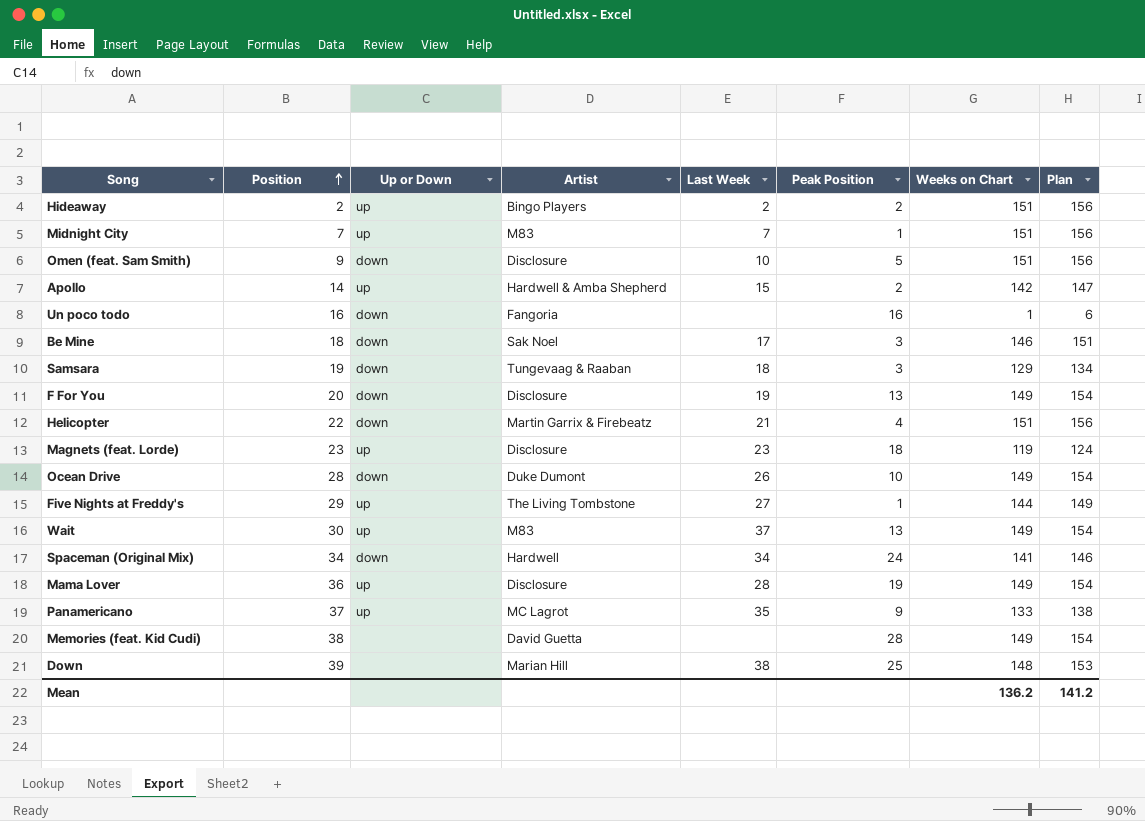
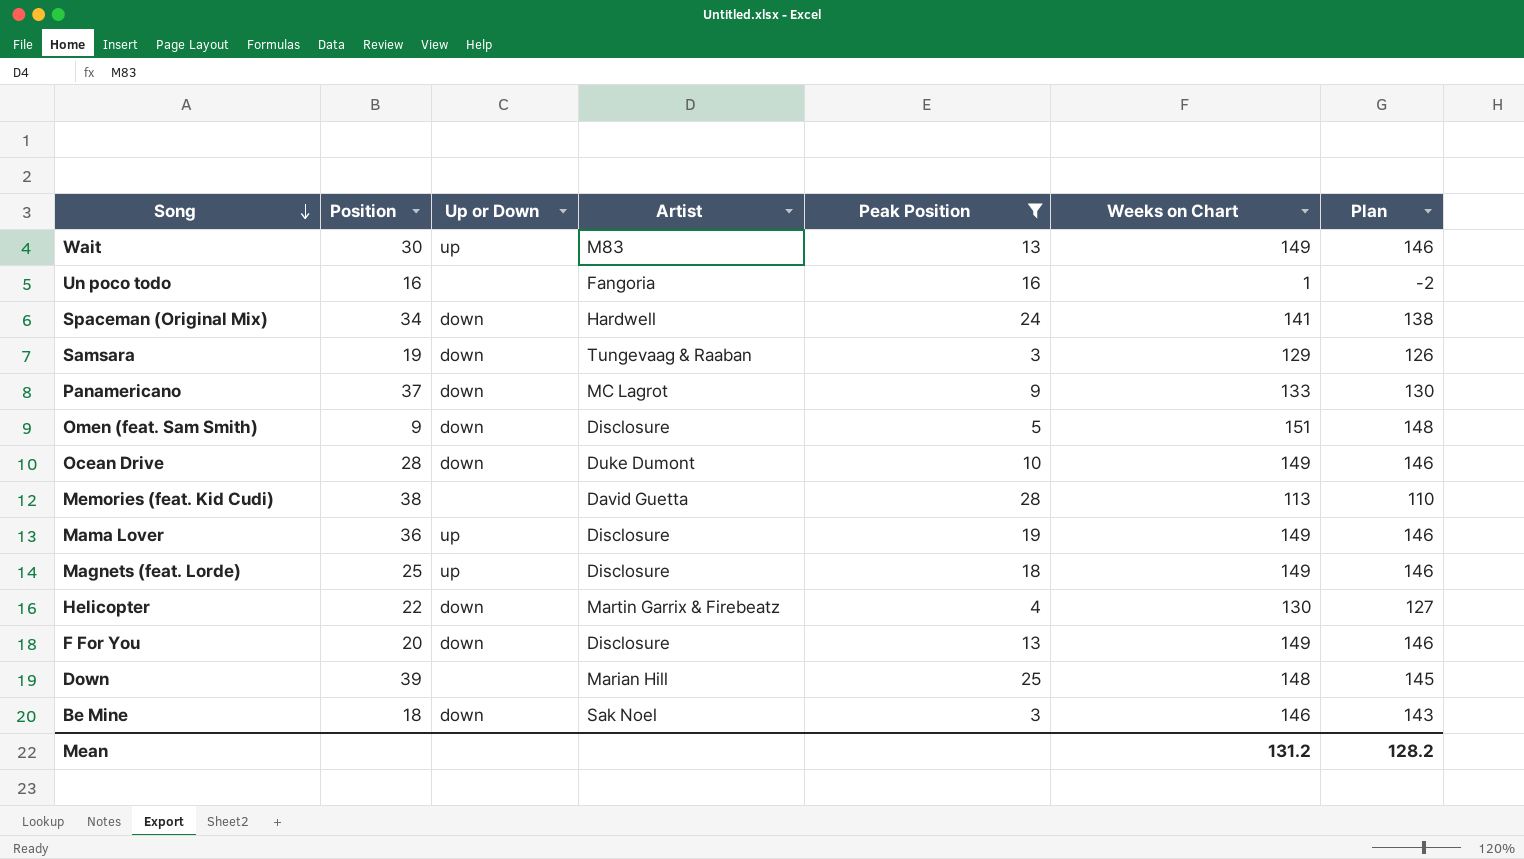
filter: none -> Peak Position >= 3
row order: Position ascending -> Song descending
column Last Week | position: 5 -> none
column Plan | formula: [Weeks on Chart] + 5 -> [Weeks on Chart] - 3
Un poco todo | Up or Down: down -> none
Panamericano | Up or Down: up -> down
Memories (feat. Kid Cudi) | Weeks on Chart: 149 -> 113
Magnets (feat. Lorde) | Position: 23 -> 25
Magnets (feat. Lorde) | Weeks on Chart: 119 -> 149
Helicopter | Weeks on Chart: 151 -> 130
Mean | Weeks on Chart: 136.2 -> 131.2
Mean | Plan: 141.2 -> 128.2

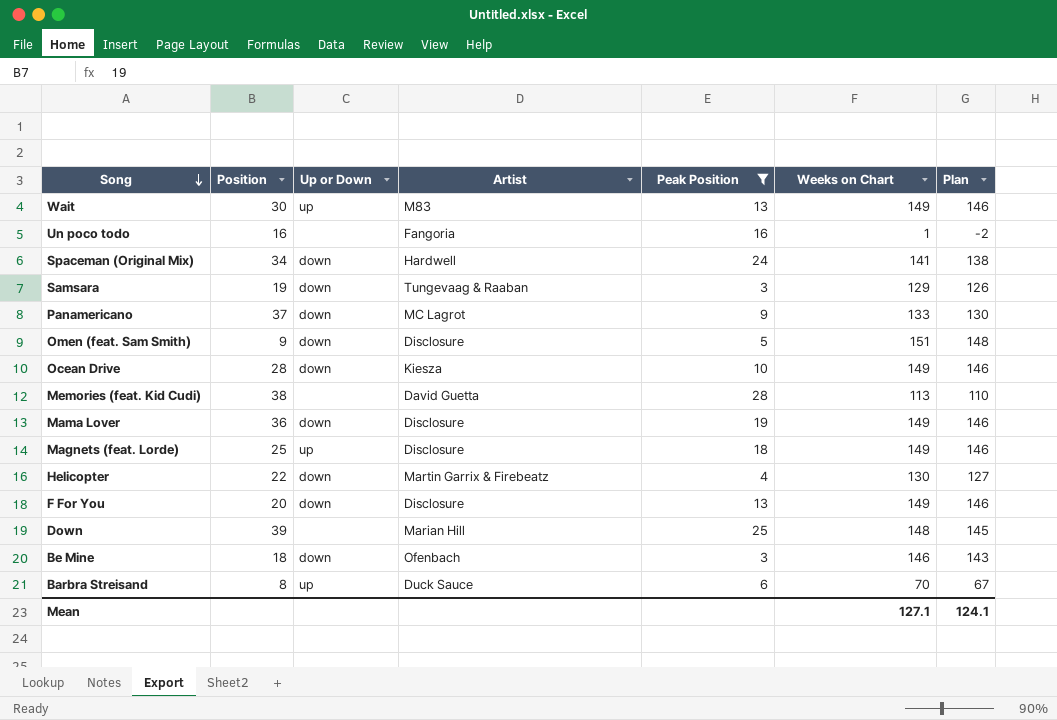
Ocean Drive | Artist: Duke Dumont -> Kiesza
Mama Lover | Up or Down: up -> down
Be Mine | Artist: Sak Noel -> Ofenbach
row Barbra Streisand: none -> 8 | up | Duck Sauce | 6 | 70 | 67
Mean | Weeks on Chart: 131.2 -> 127.1
Mean | Plan: 128.2 -> 124.1

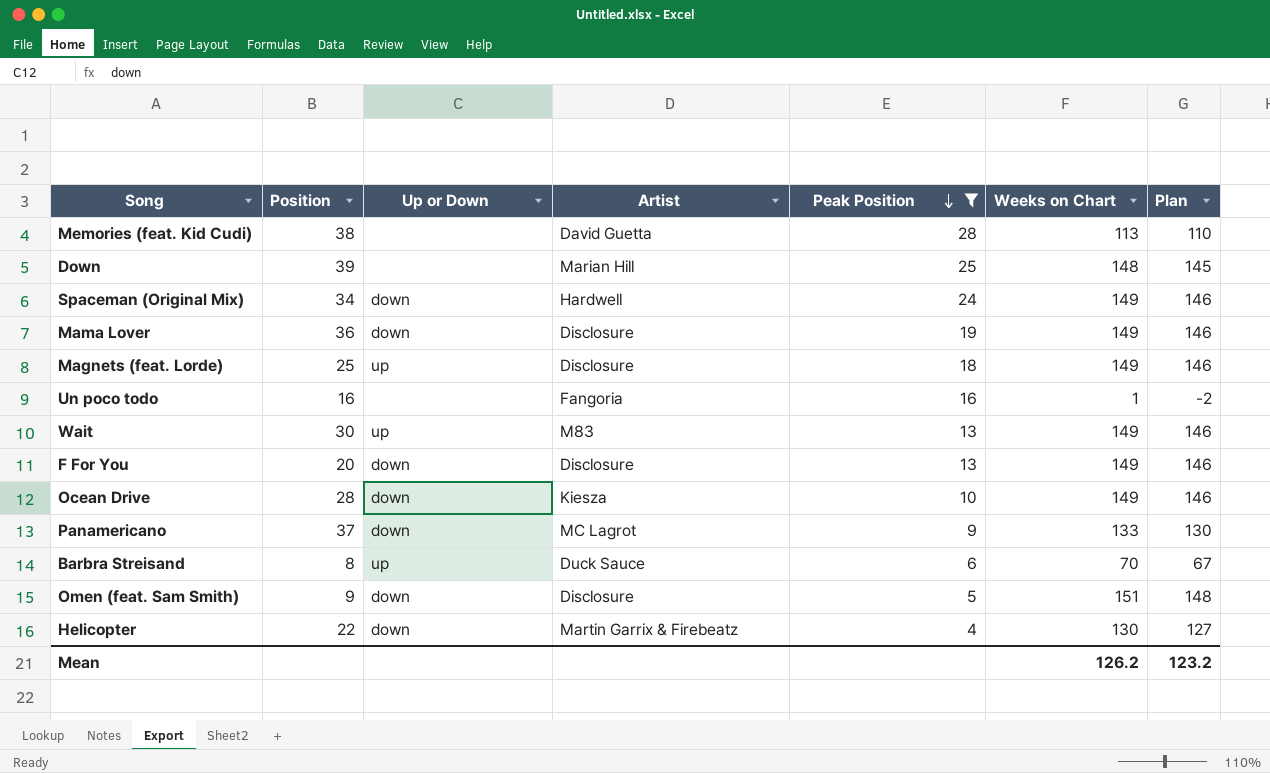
row order: Song descending -> Peak Position descending
row Samsara: 19 | down | Tungevaag & Raaban | 3 | 129 | 126 -> none
row Be Mine: 18 | down | Ofenbach | 3 | 146 | 143 -> none
Spaceman (Original Mix) | Weeks on Chart: 141 -> 149
Spaceman (Original Mix) | Plan: 138 -> 146
Mean | Weeks on Chart: 127.1 -> 126.2
Mean | Plan: 124.1 -> 123.2

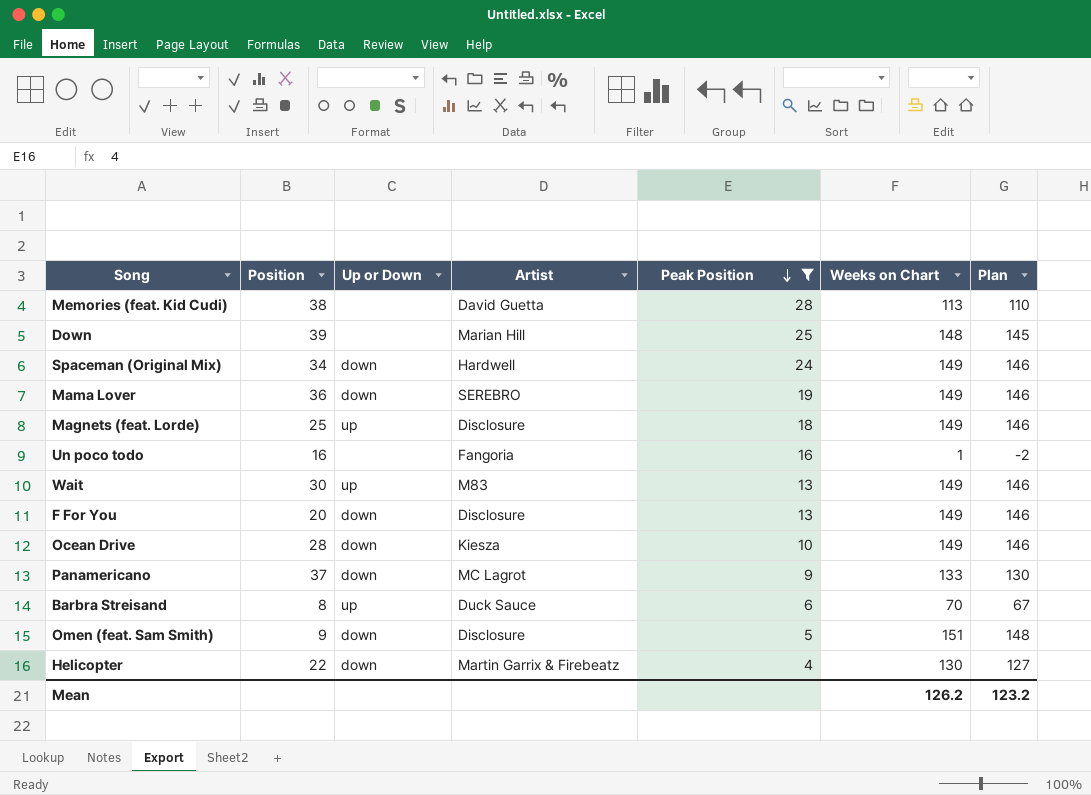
Mama Lover | Artist: Disclosure -> SEREBRO

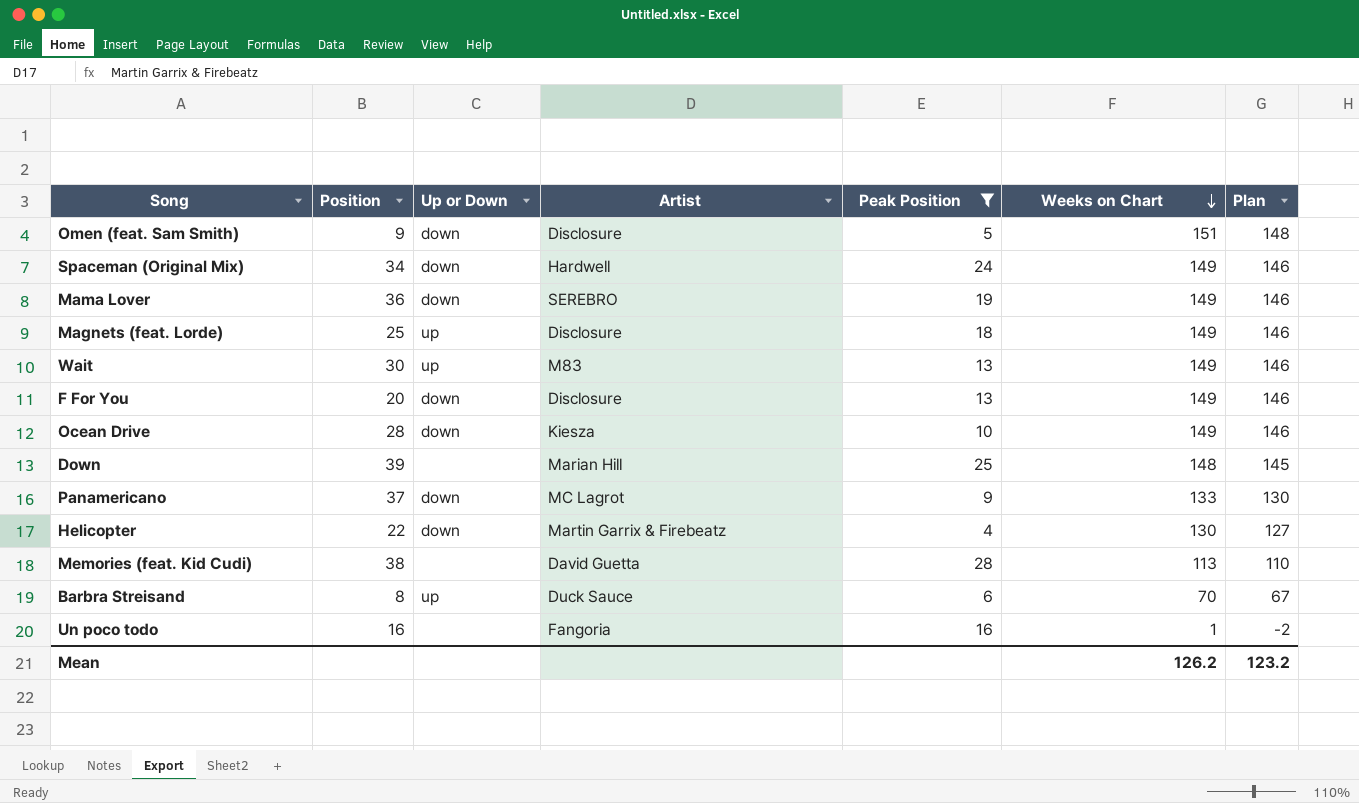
row order: Peak Position descending -> Weeks on Chart descending

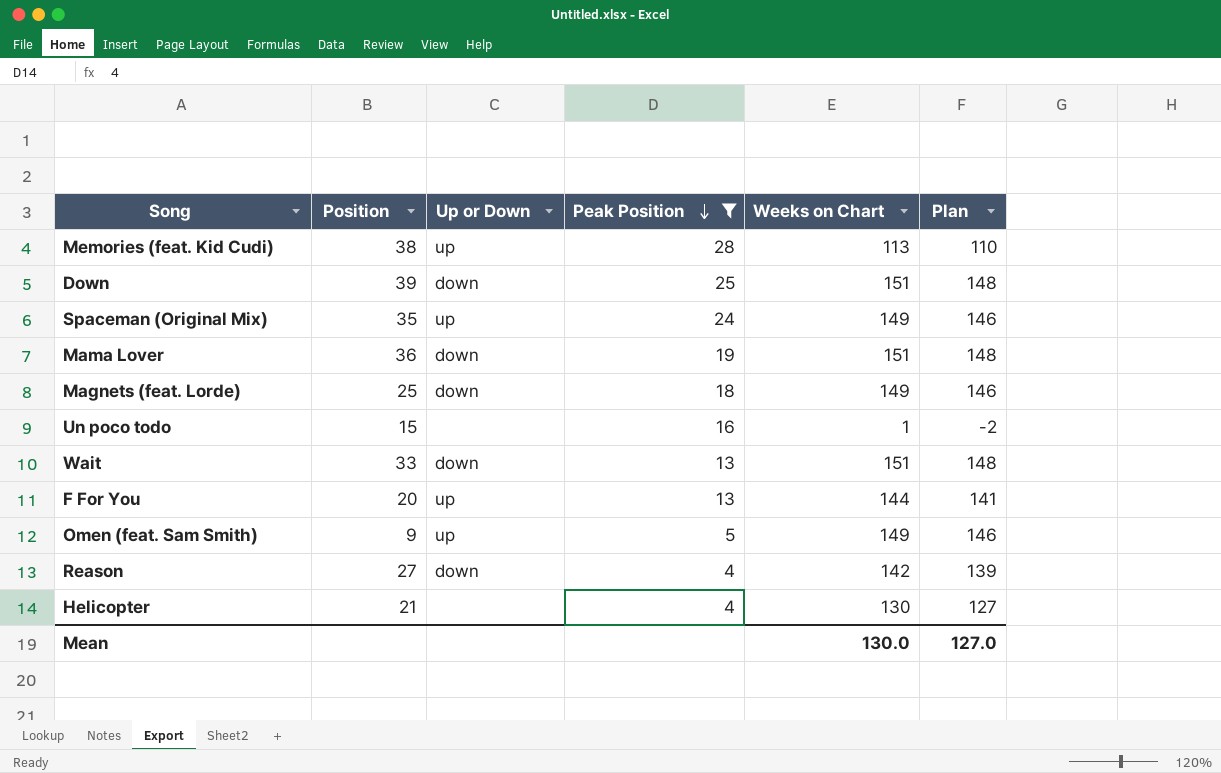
row order: Weeks on Chart descending -> Peak Position descending
column Artist | position: 4 -> none
row Ocean Drive: 28 | down | Kiesza | 10 | 149 | 146 -> none
row Panamericano: 37 | down | MC Lagrot | 9 | 133 | 130 -> none
row Barbra Streisand: 8 | up | Duck Sauce | 6 | 70 | 67 -> none
Memories (feat. Kid Cudi) | Up or Down: none -> up
Down | Up or Down: none -> down
Down | Weeks on Chart: 148 -> 151
Down | Plan: 145 -> 148
Spaceman (Original Mix) | Position: 34 -> 35
Spaceman (Original Mix) | Up or Down: down -> up
Mama Lover | Weeks on Chart: 149 -> 151
Mama Lover | Plan: 146 -> 148
Magnets (feat. Lorde) | Up or Down: up -> down
Un poco todo | Position: 16 -> 15
Wait | Position: 30 -> 33
Wait | Up or Down: up -> down
Wait | Weeks on Chart: 149 -> 151
Wait | Plan: 146 -> 148
F For You | Up or Down: down -> up
F For You | Weeks on Chart: 149 -> 144
F For You | Plan: 146 -> 141
Omen (feat. Sam Smith) | Up or Down: down -> up
Omen (feat. Sam Smith) | Weeks on Chart: 151 -> 149
Omen (feat. Sam Smith) | Plan: 148 -> 146
row Reason: none -> 27 | down | 4 | 142 | 139
Helicopter | Position: 22 -> 21
Helicopter | Up or Down: down -> none
Mean | Weeks on Chart: 126.2 -> 130.0
Mean | Plan: 123.2 -> 127.0

